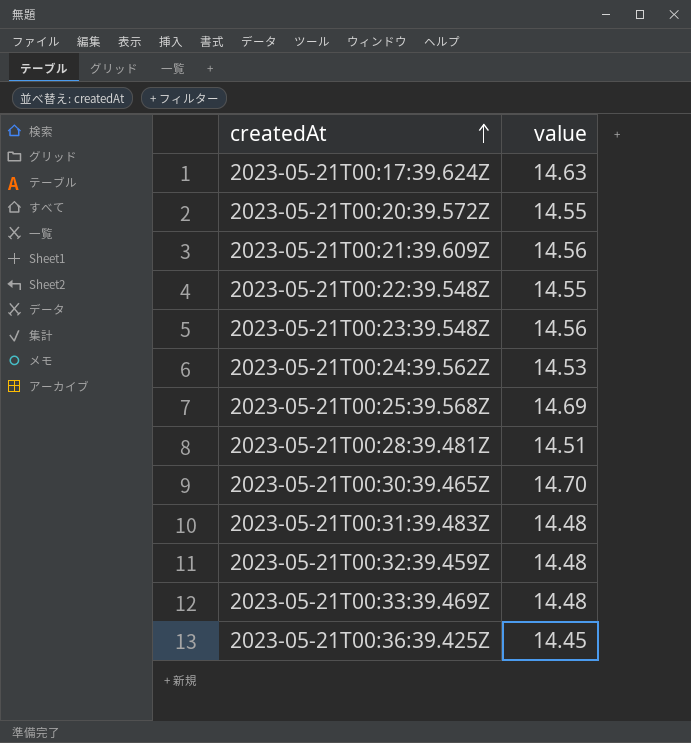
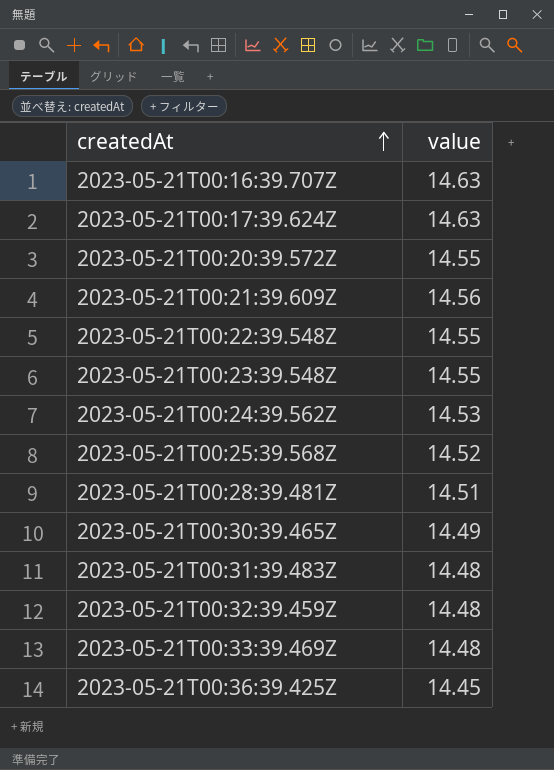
row 2023-05-21T00:16:39.707Z: none -> 14.63
2023-05-21T00:23:39.548Z | value: 14.56 -> 14.55
2023-05-21T00:25:39.568Z | value: 14.69 -> 14.52
2023-05-21T00:30:39.465Z | value: 14.70 -> 14.49

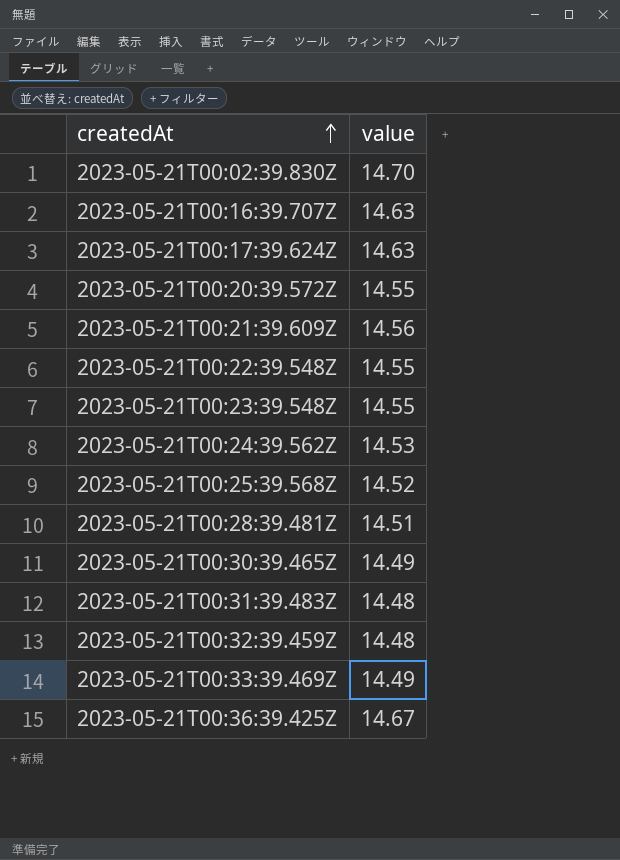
row 2023-05-21T00:02:39.830Z: none -> 14.70
2023-05-21T00:33:39.469Z | value: 14.48 -> 14.49
2023-05-21T00:36:39.425Z | value: 14.45 -> 14.67

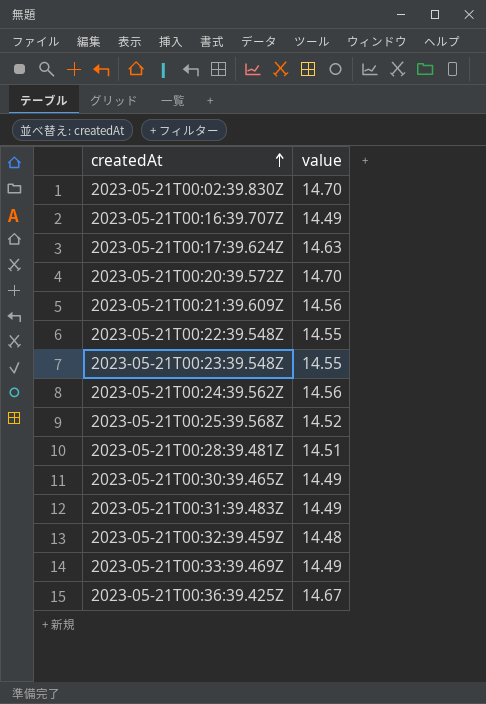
2023-05-21T00:16:39.707Z | value: 14.63 -> 14.49
2023-05-21T00:20:39.572Z | value: 14.55 -> 14.70
2023-05-21T00:24:39.562Z | value: 14.53 -> 14.56
2023-05-21T00:31:39.483Z | value: 14.48 -> 14.49

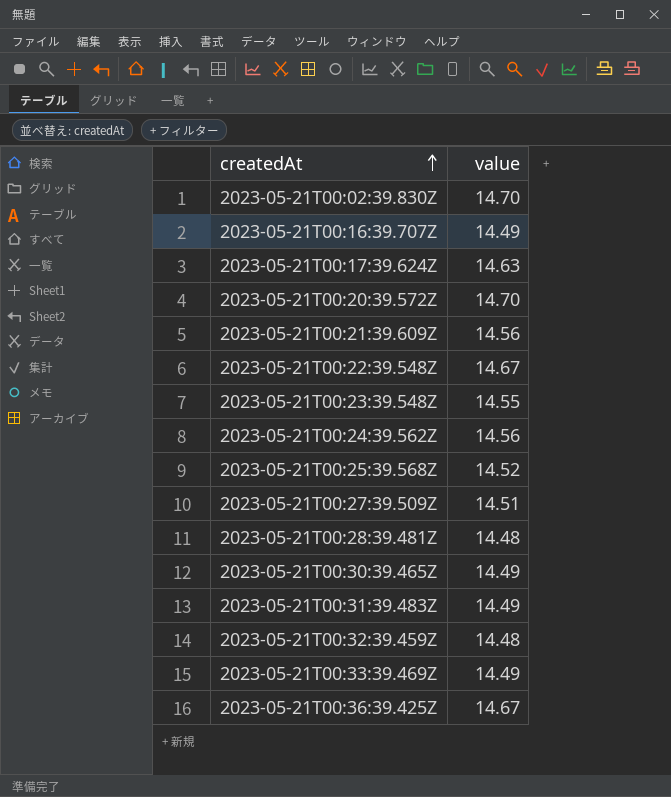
2023-05-21T00:22:39.548Z | value: 14.55 -> 14.67
row 2023-05-21T00:27:39.509Z: none -> 14.51
2023-05-21T00:28:39.481Z | value: 14.51 -> 14.48

